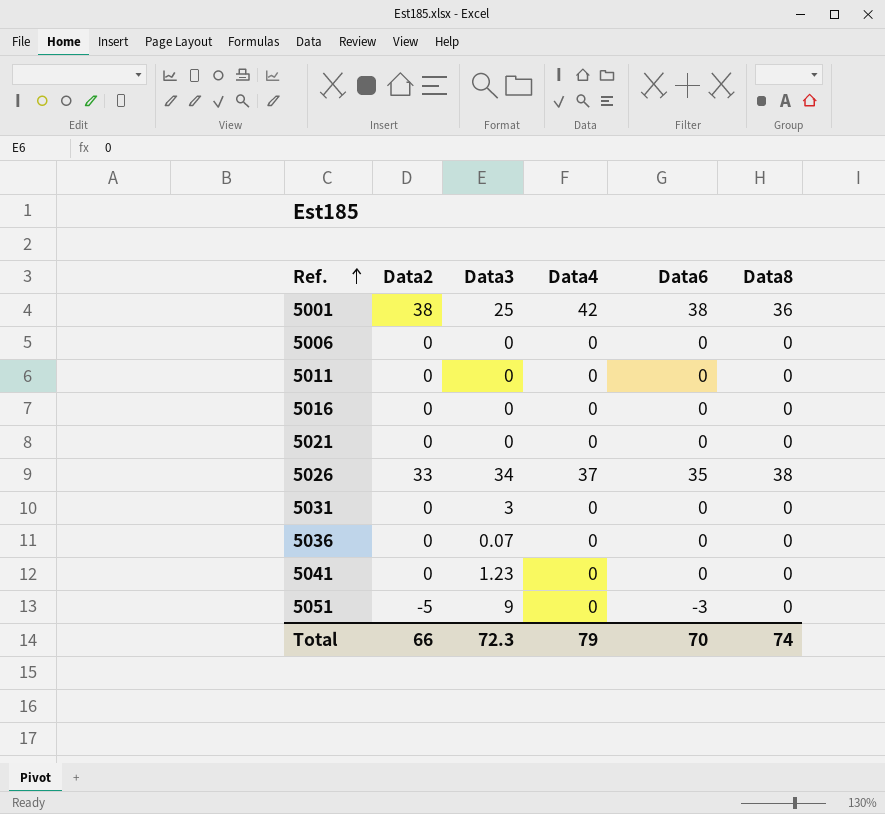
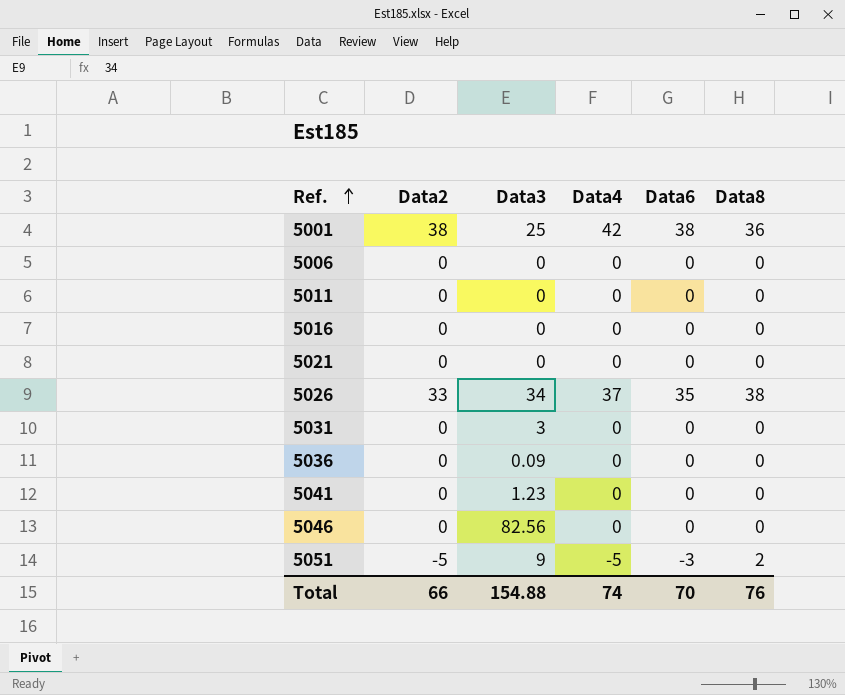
5036 | Data3: 0.07 -> 0.09
row 5046: none -> 0 | 82.56 | 0 | 0 | 0
5051 | Data4: 0 -> -5
5051 | Data8: 0 -> 2
Total | Data3: 72.3 -> 154.88
Total | Data4: 79 -> 74
Total | Data8: 74 -> 76

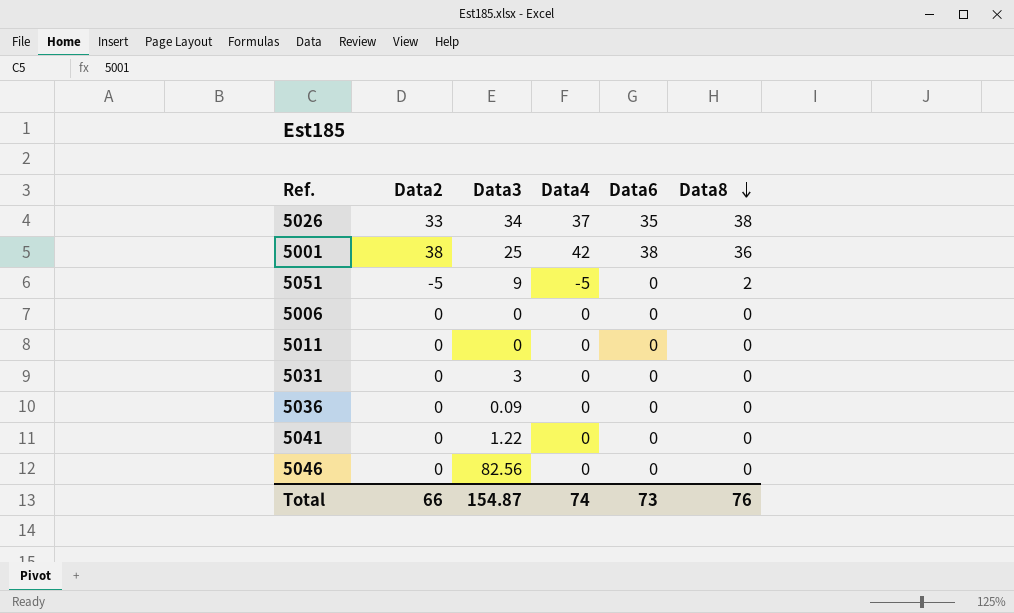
row order: Ref. ascending -> Data8 descending
row 5016: 0 | 0 | 0 | 0 | 0 -> none
row 5021: 0 | 0 | 0 | 0 | 0 -> none
5051 | Data6: -3 -> 0
5041 | Data3: 1.23 -> 1.22
Total | Data3: 154.88 -> 154.87
Total | Data6: 70 -> 73

